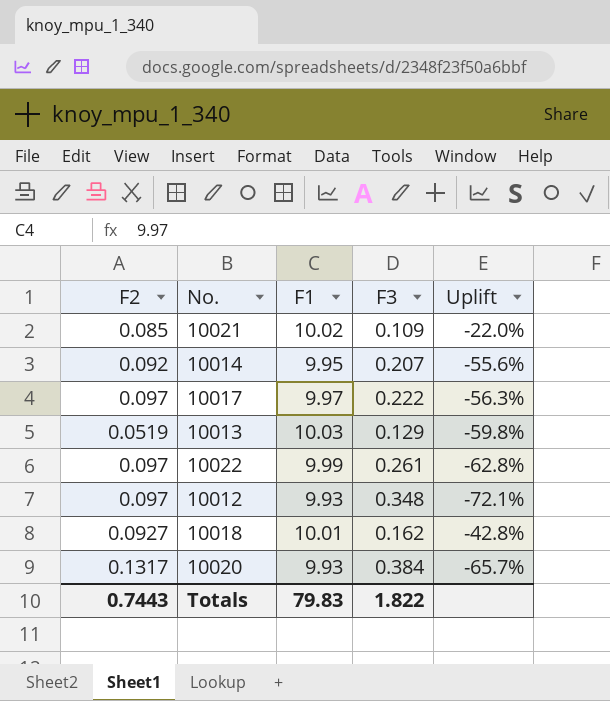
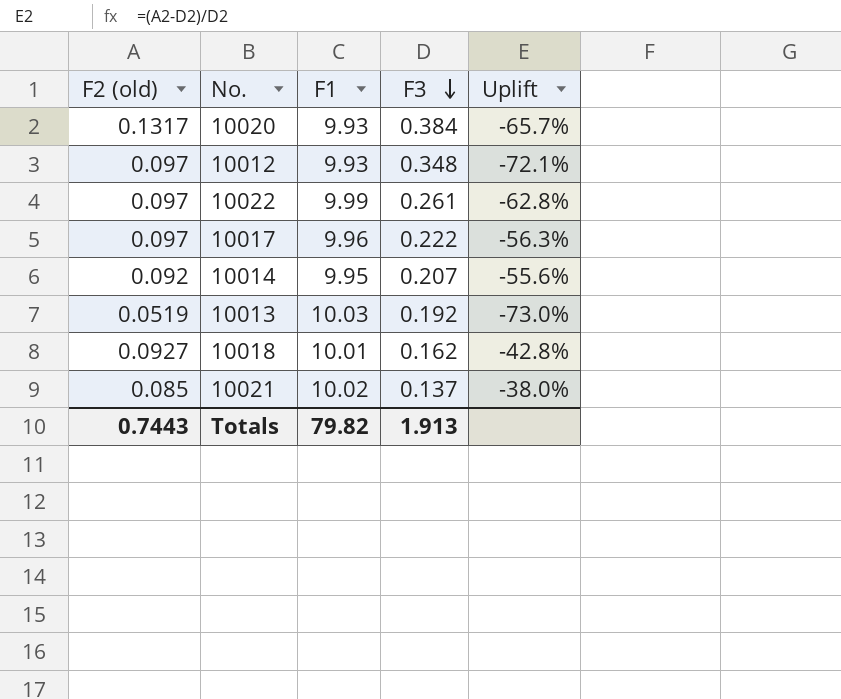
row order: none -> F3 descending
column name: F2 -> F2 (old)
10017 | F1: 9.97 -> 9.96
10013 | F3: 0.129 -> 0.192
10013 | Uplift: -59.8% -> -73.0%
10021 | F3: 0.109 -> 0.137
10021 | Uplift: -22.0% -> -38.0%
Totals | F1: 79.83 -> 79.82
Totals | F3: 1.822 -> 1.913

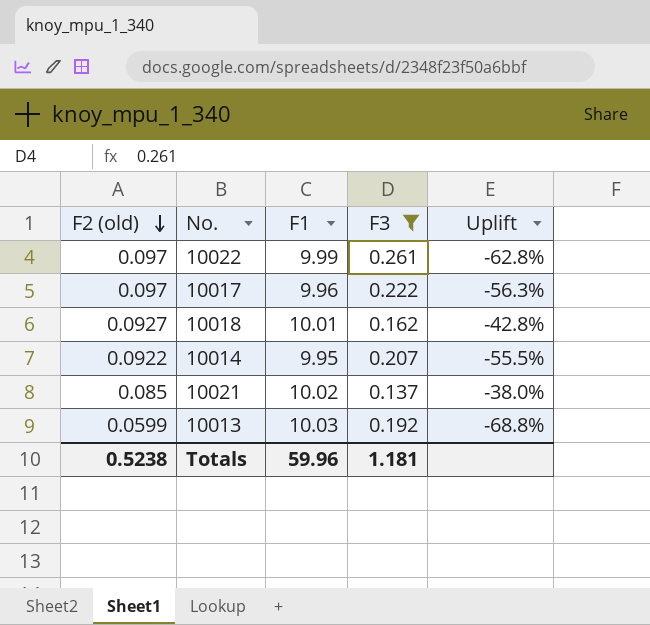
filter: none -> F3 <= 0.261
row order: F3 descending -> F2 (old) descending
10014 | F2 (old): 0.092 -> 0.0922
10014 | Uplift: -55.6% -> -55.5%
10013 | F2 (old): 0.0519 -> 0.0599
10013 | Uplift: -73.0% -> -68.8%
Totals | F2 (old): 0.7443 -> 0.5238
Totals | F1: 79.82 -> 59.96
Totals | F3: 1.913 -> 1.181

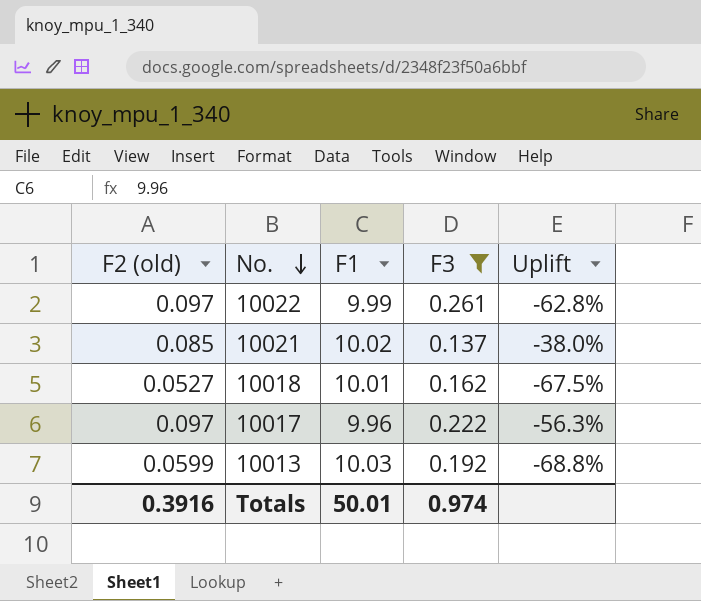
row order: F2 (old) descending -> No. descending
row 10014: 0.0922 | 9.95 | 0.207 | -55.5% -> none
10018 | F2 (old): 0.0927 -> 0.0527
10018 | Uplift: -42.8% -> -67.5%
Totals | F2 (old): 0.5238 -> 0.3916
Totals | F1: 59.96 -> 50.01
Totals | F3: 1.181 -> 0.974

